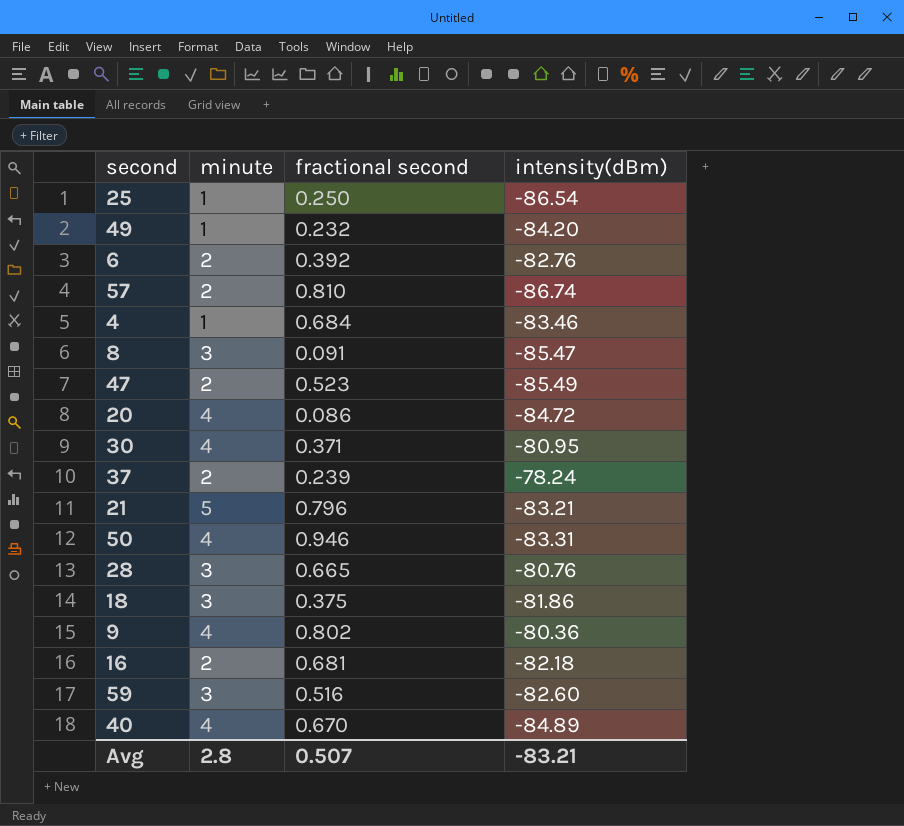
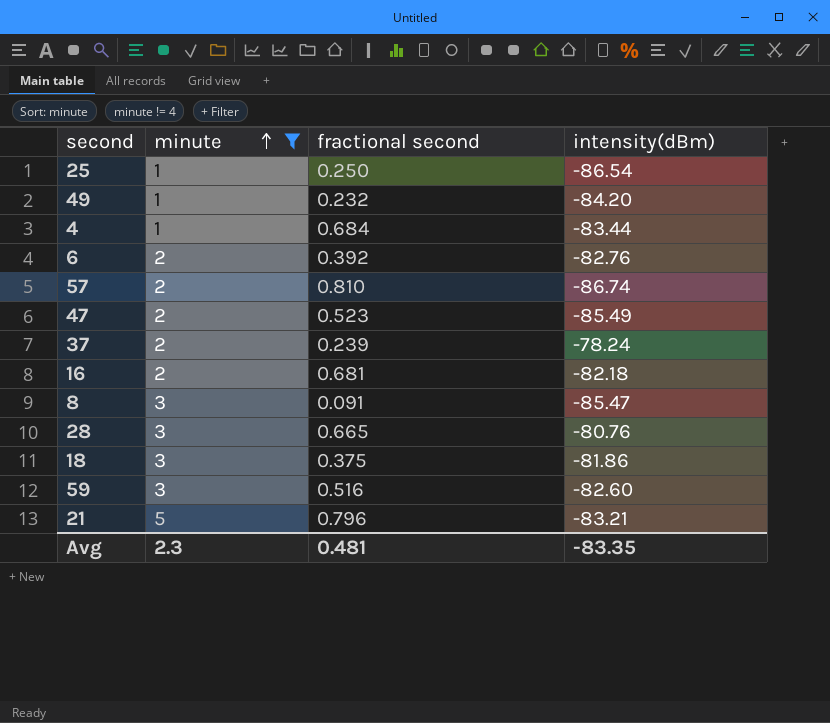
filter: none -> minute != 4
row order: none -> minute ascending
4 | intensity(dBm): -83.46 -> -83.44
Avg | minute: 2.8 -> 2.3
Avg | fractional second: 0.507 -> 0.481
Avg | intensity(dBm): -83.21 -> -83.35

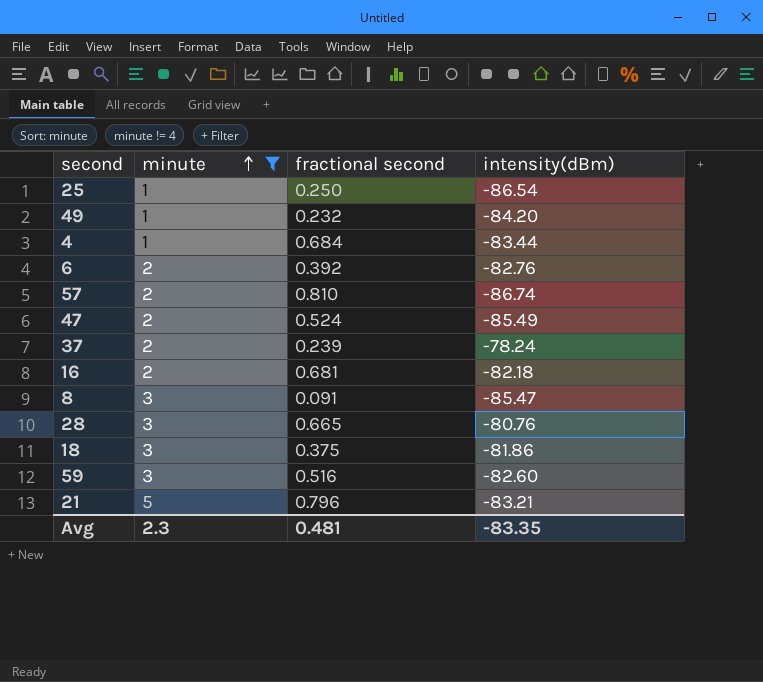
47 | fractional second: 0.523 -> 0.524

